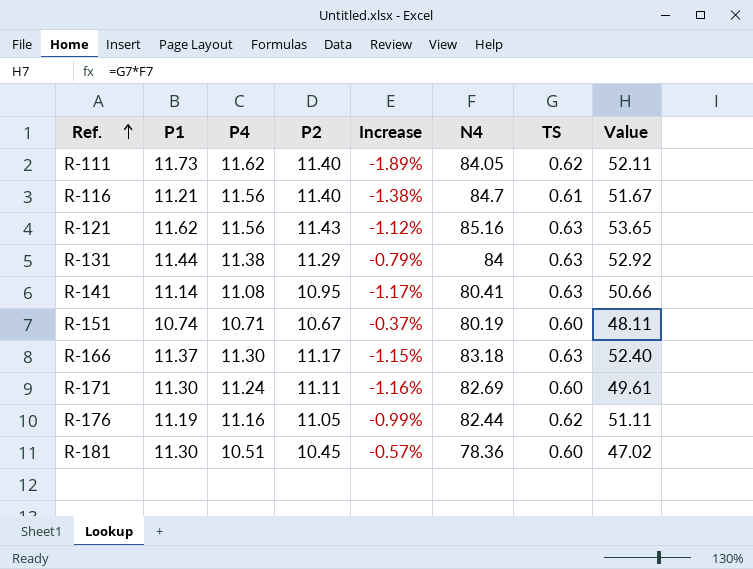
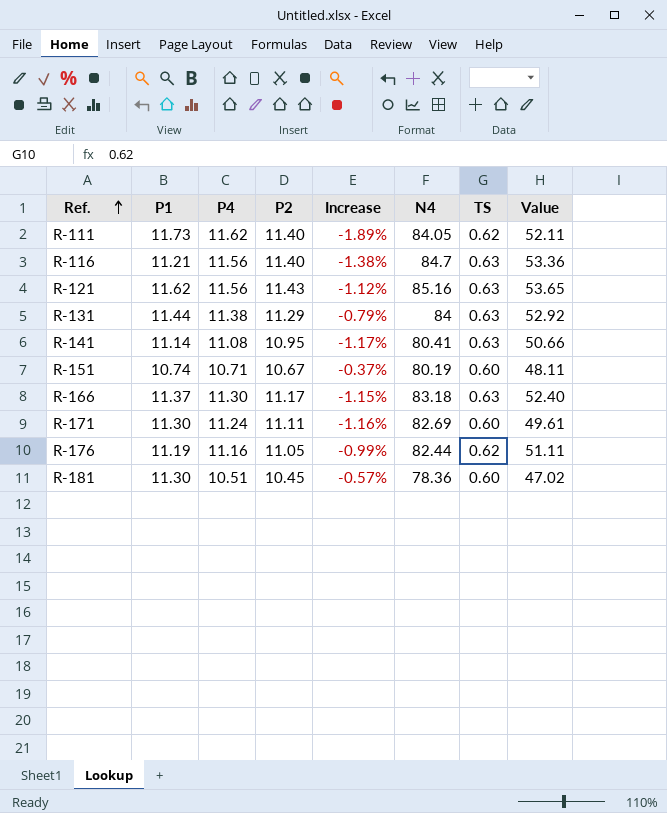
R-116 | TS: 0.61 -> 0.63
R-116 | Value: 51.67 -> 53.36

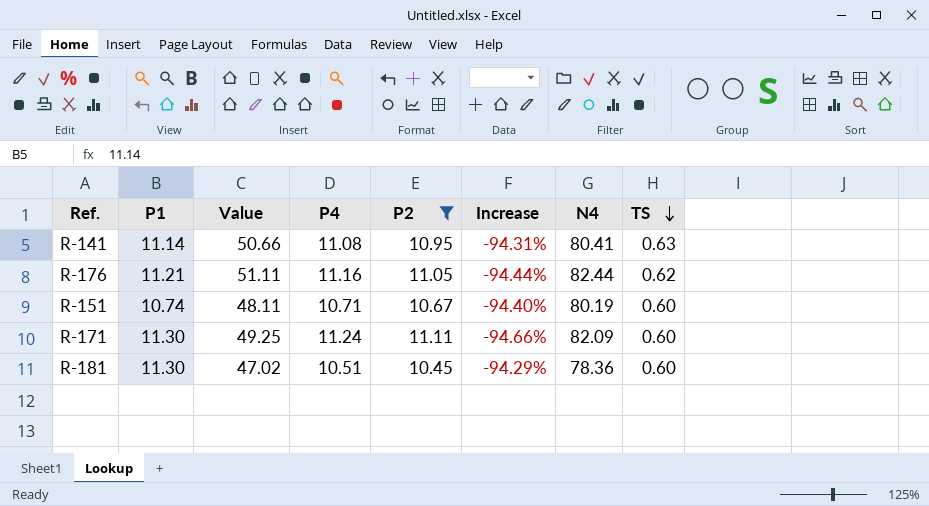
filter: none -> P2 <= 11.11
row order: Ref. ascending -> TS descending
column Value | position: 8 -> 3
column Increase | formula: ([P2] - [P4]) / [P4] -> ([TS] - [P4]) / [P4]
R-176 | P1: 11.19 -> 11.21
R-171 | Value: 49.61 -> 49.25
R-171 | N4: 82.69 -> 82.09

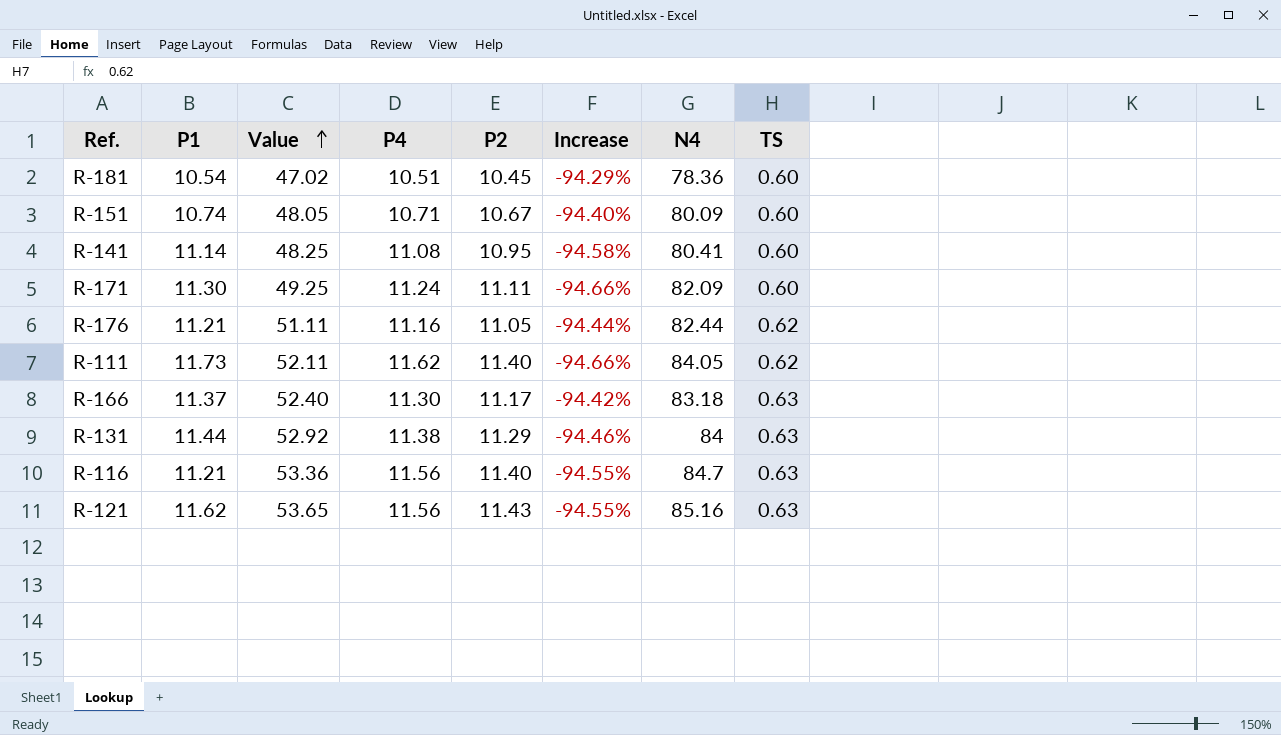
filter: P2 <= 11.11 -> none
row order: TS descending -> Value ascending
R-181 | P1: 11.30 -> 10.54
R-151 | Value: 48.11 -> 48.05
R-151 | N4: 80.19 -> 80.09
R-141 | Value: 50.66 -> 48.25
R-141 | Increase: -94.31% -> -94.58%
R-141 | TS: 0.63 -> 0.60

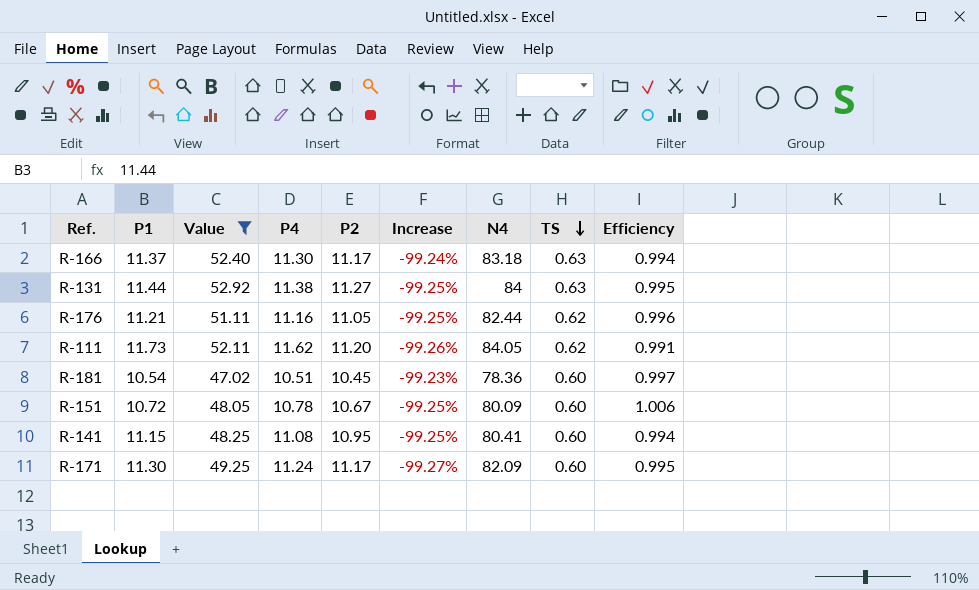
filter: none -> Value <= 52.92
row order: Value ascending -> TS descending
column Increase | formula: ([TS] - [P4]) / [P4] -> ([TS] - [N4]) / [N4]
column Efficiency | formula: none -> [P4] / [P1]
R-131 | P2: 11.29 -> 11.27
R-111 | P2: 11.40 -> 11.20
R-151 | P1: 10.74 -> 10.72
R-151 | P4: 10.71 -> 10.78
R-141 | P1: 11.14 -> 11.15
R-171 | P2: 11.11 -> 11.17

